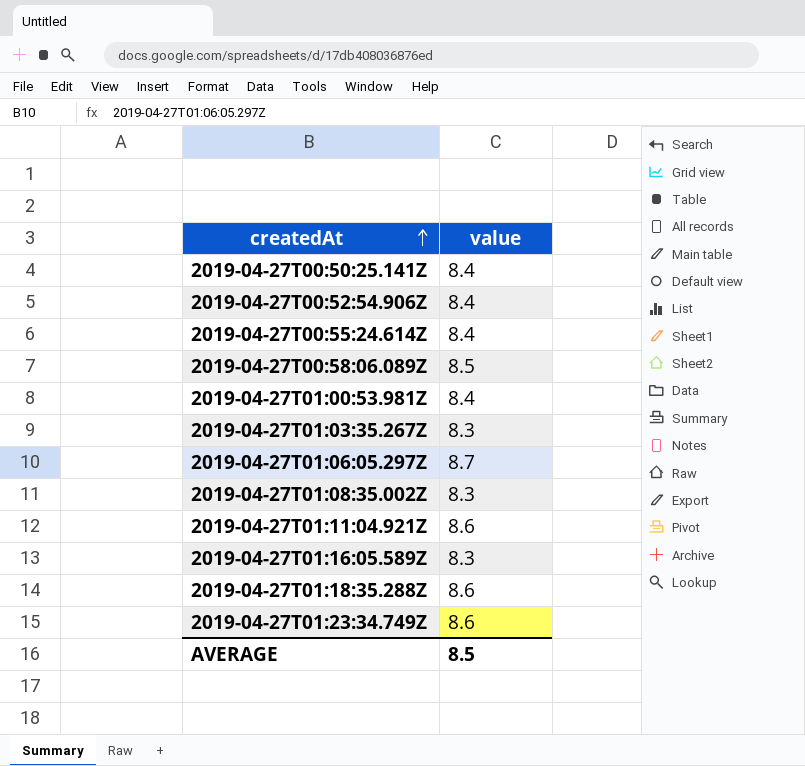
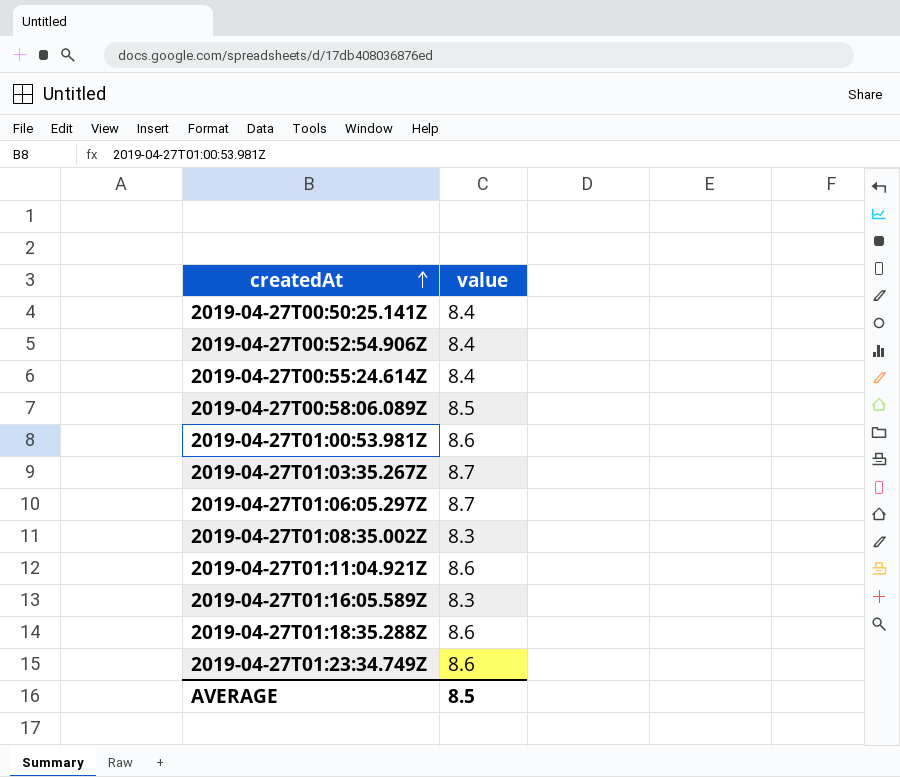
2019-04-27T01:00:53.981Z | value: 8.4 -> 8.6
2019-04-27T01:03:35.267Z | value: 8.3 -> 8.7

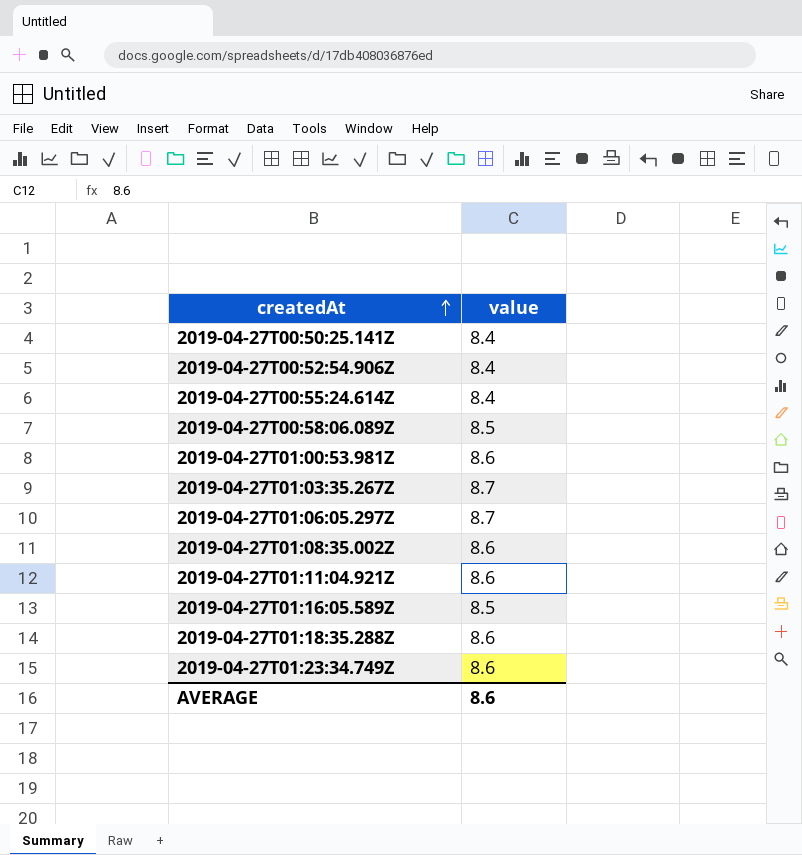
2019-04-27T01:08:35.002Z | value: 8.3 -> 8.6
2019-04-27T01:16:05.589Z | value: 8.3 -> 8.5
AVERAGE | value: 8.5 -> 8.6

